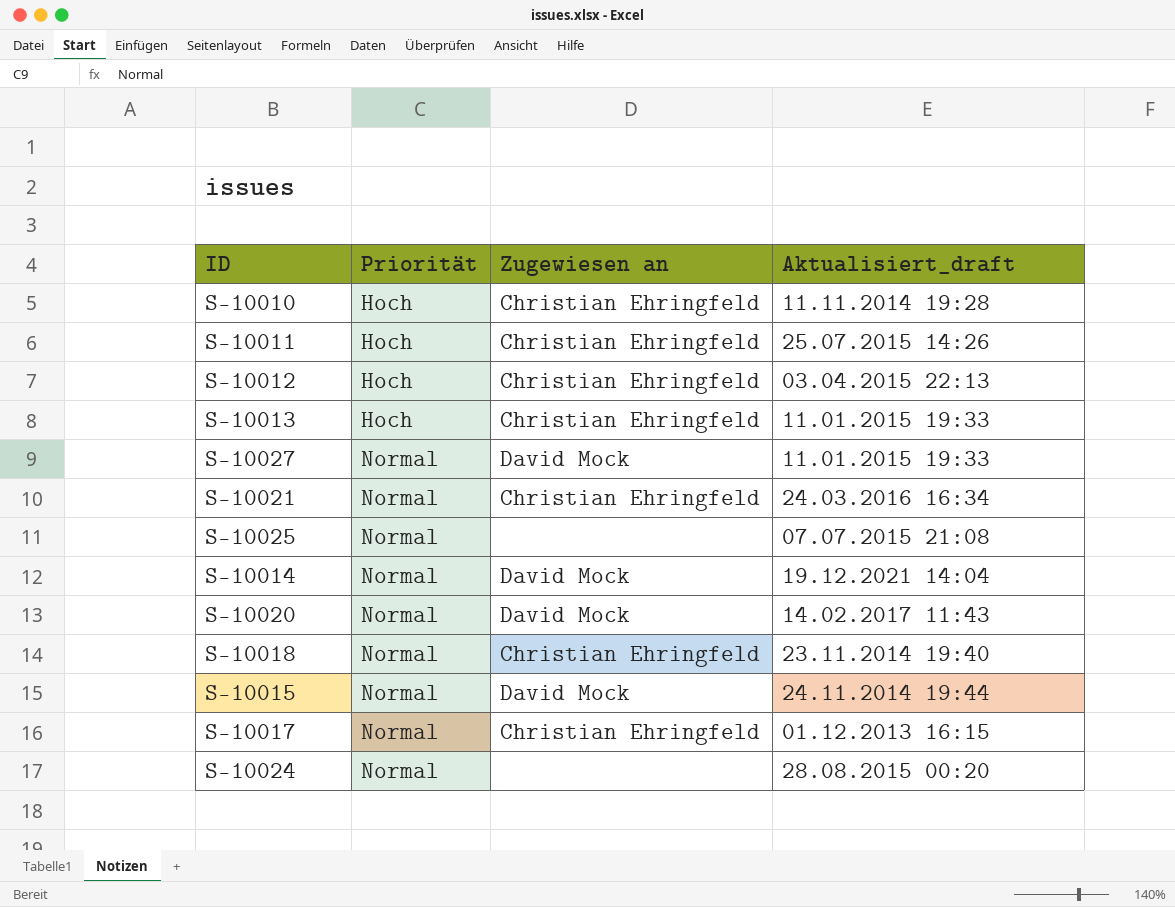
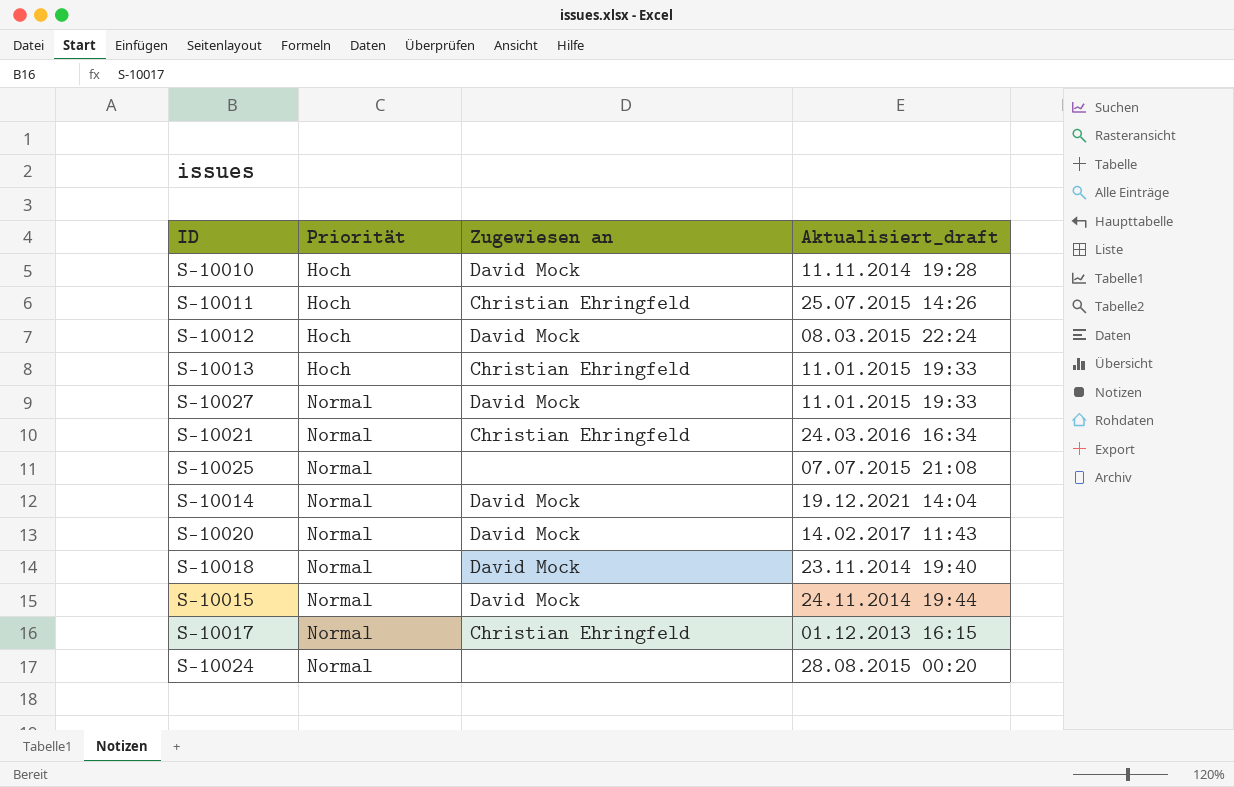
S-10010 | Zugewiesen an: Christian Ehringfeld -> David Mock
S-10012 | Zugewiesen an: Christian Ehringfeld -> David Mock
S-10012 | Aktualisiert_draft: 03.04.2015 22:13 -> 08.03.2015 22:24
S-10018 | Zugewiesen an: Christian Ehringfeld -> David Mock

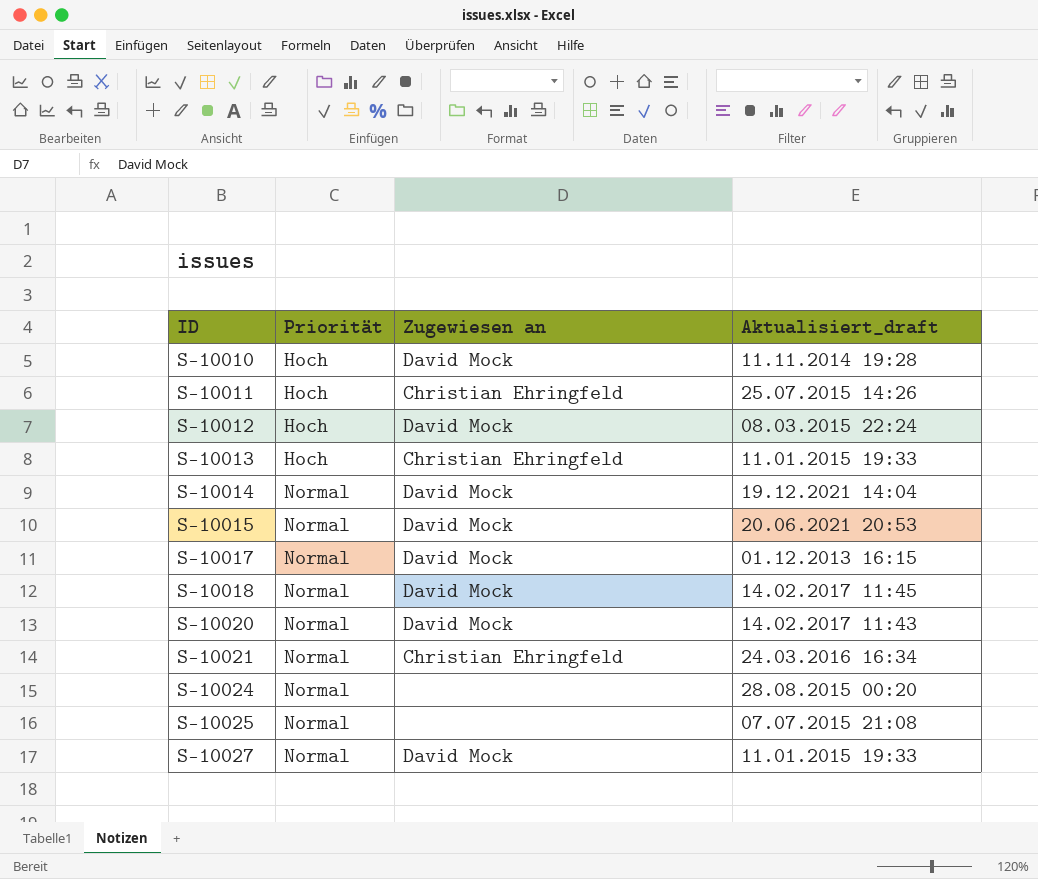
row order: Priorität ascending -> ID ascending
S-10015 | Aktualisiert_draft: 24.11.2014 19:44 -> 20.06.2021 20:53
S-10017 | Zugewiesen an: Christian Ehringfeld -> David Mock
S-10018 | Aktualisiert_draft: 23.11.2014 19:40 -> 14.02.2017 11:45

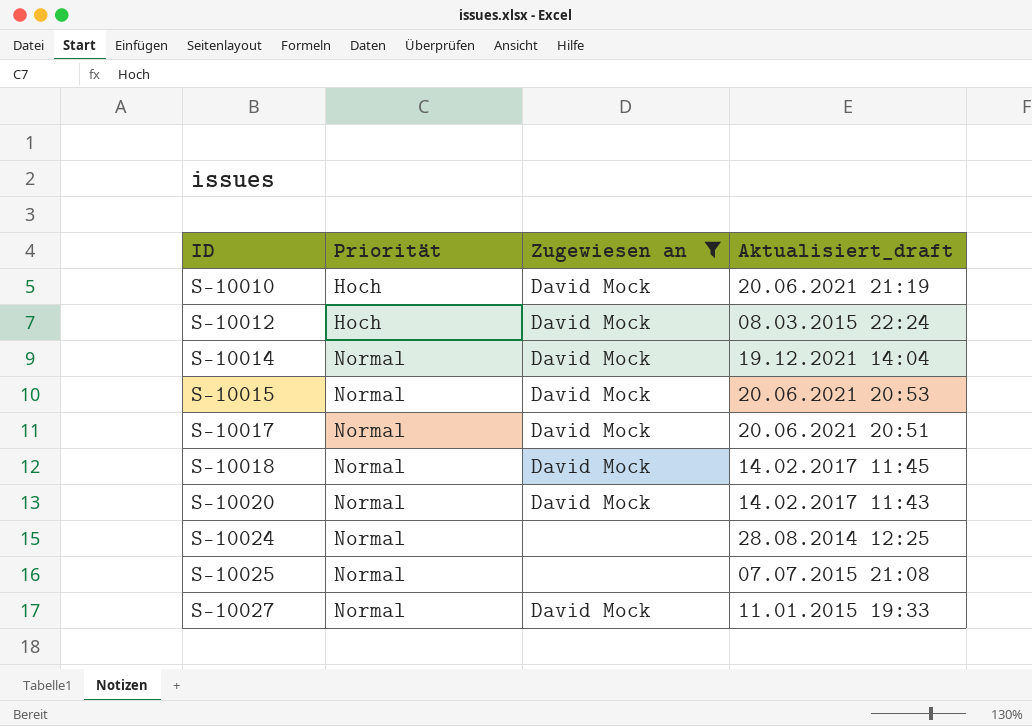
filter: none -> Zugewiesen an != Christian Ehringfeld
S-10010 | Aktualisiert_draft: 11.11.2014 19:28 -> 20.06.2021 21:19
S-10017 | Aktualisiert_draft: 01.12.2013 16:15 -> 20.06.2021 20:51
S-10024 | Aktualisiert_draft: 28.08.2015 00:20 -> 28.08.2014 12:25

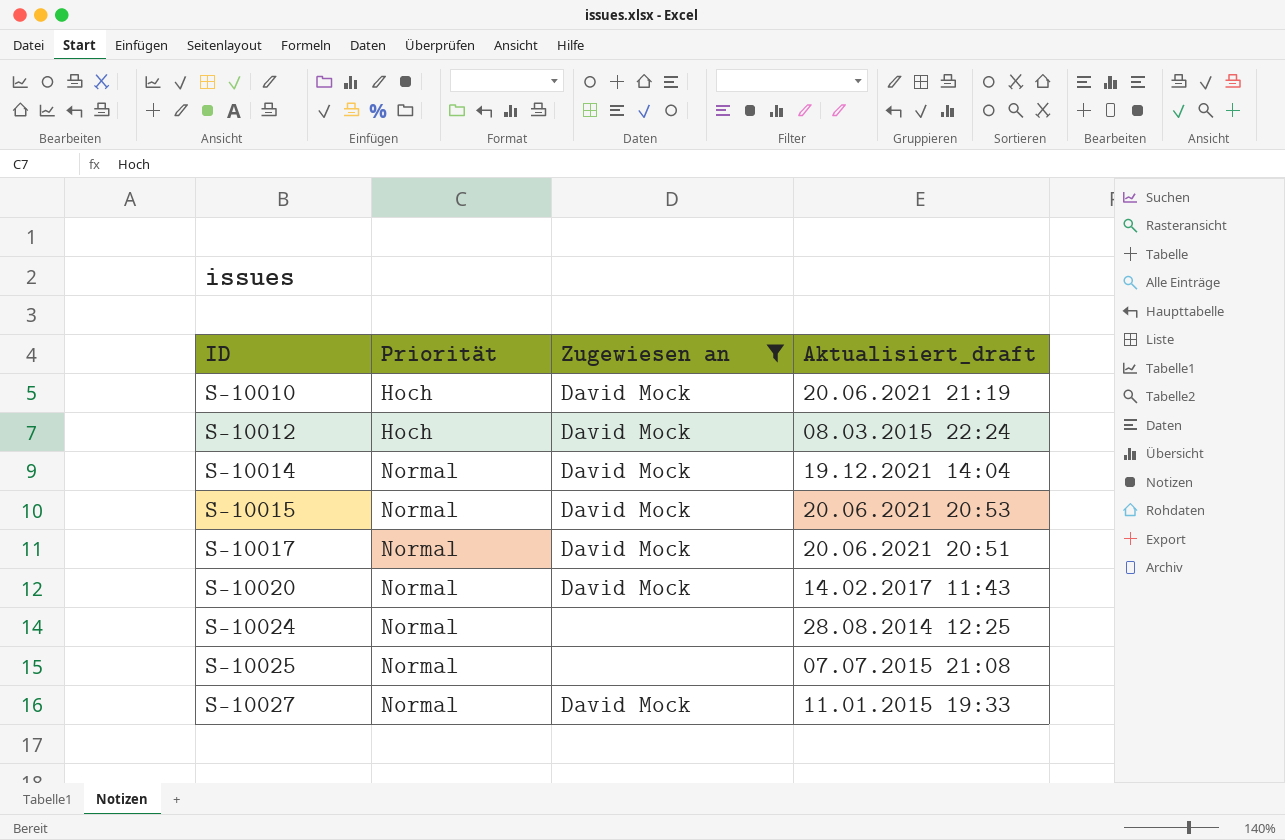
row S-10018: Normal | David Mock | 14.02.2017 11:45 -> none

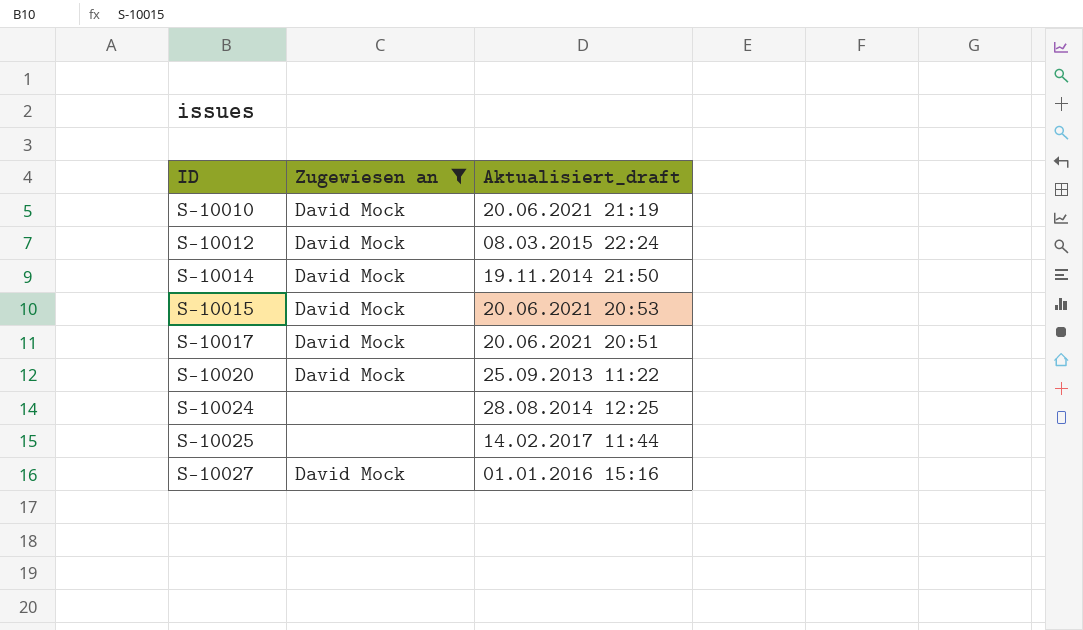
column Priorität | position: 2 -> none
S-10014 | Aktualisiert_draft: 19.12.2021 14:04 -> 19.11.2014 21:50
S-10020 | Aktualisiert_draft: 14.02.2017 11:43 -> 25.09.2013 11:22
S-10025 | Aktualisiert_draft: 07.07.2015 21:08 -> 14.02.2017 11:44
S-10027 | Aktualisiert_draft: 11.01.2015 19:33 -> 01.01.2016 15:16

